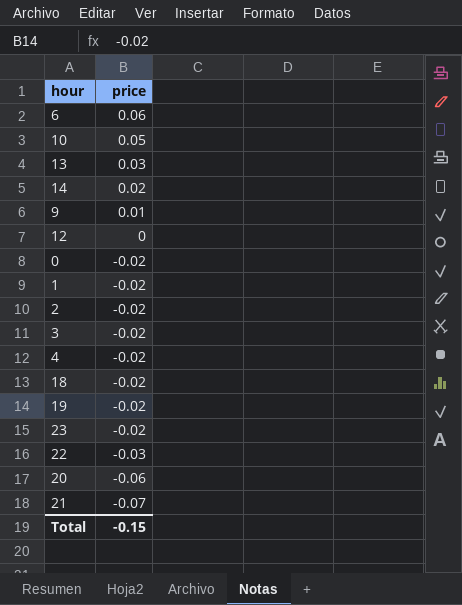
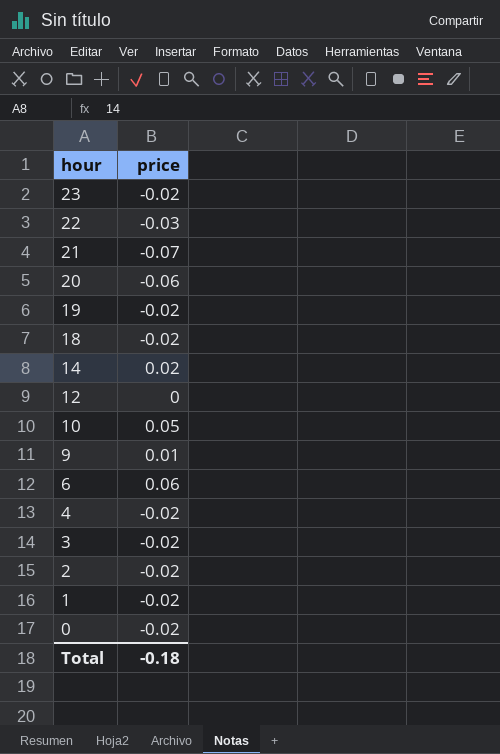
row order: price descending -> hour descending
row 13: 0.03 -> none
Total | price: -0.15 -> -0.18

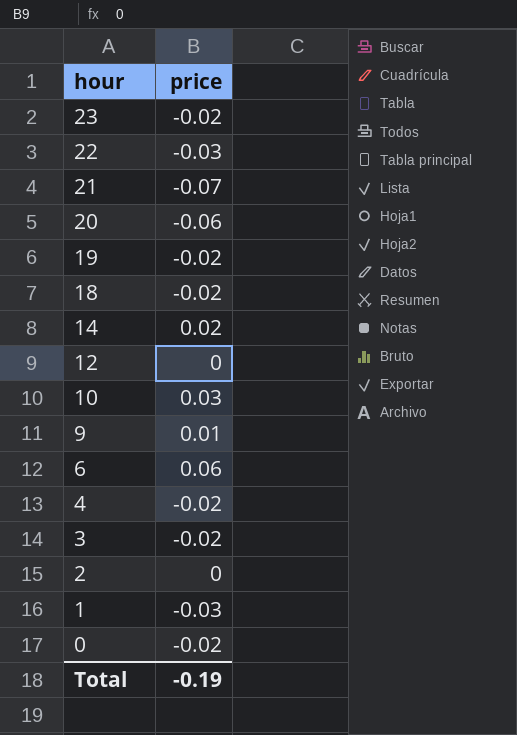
10 | price: 0.05 -> 0.03
2 | price: -0.02 -> 0
1 | price: -0.02 -> -0.03
Total | price: -0.18 -> -0.19

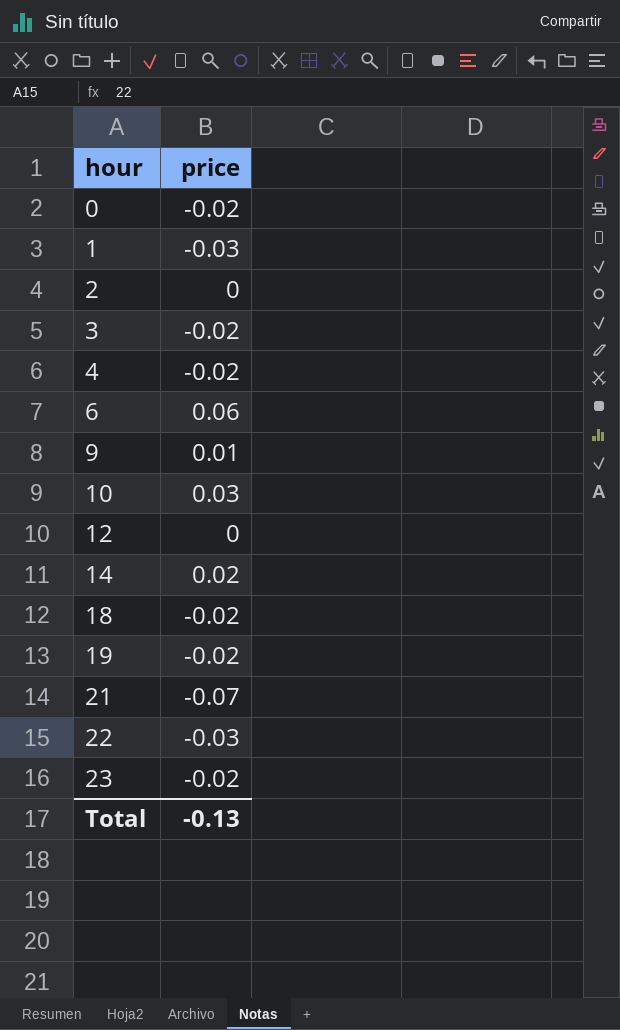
row order: hour descending -> hour ascending
row 20: -0.06 -> none
Total | price: -0.19 -> -0.13

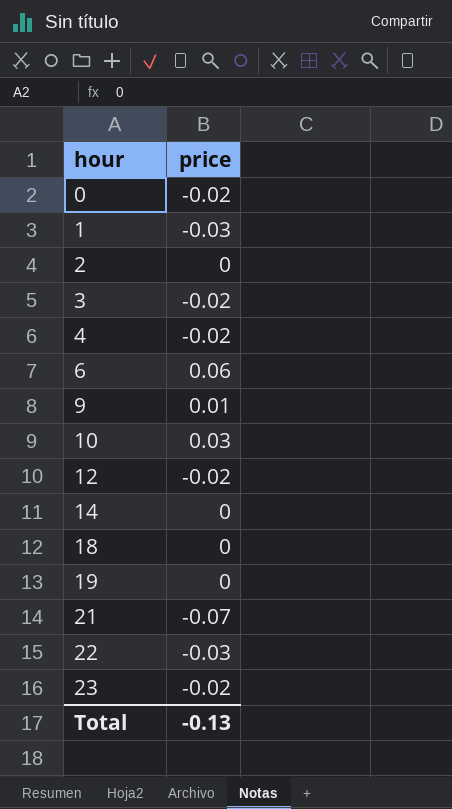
12 | price: 0 -> -0.02
14 | price: 0.02 -> 0
18 | price: -0.02 -> 0
19 | price: -0.02 -> 0

